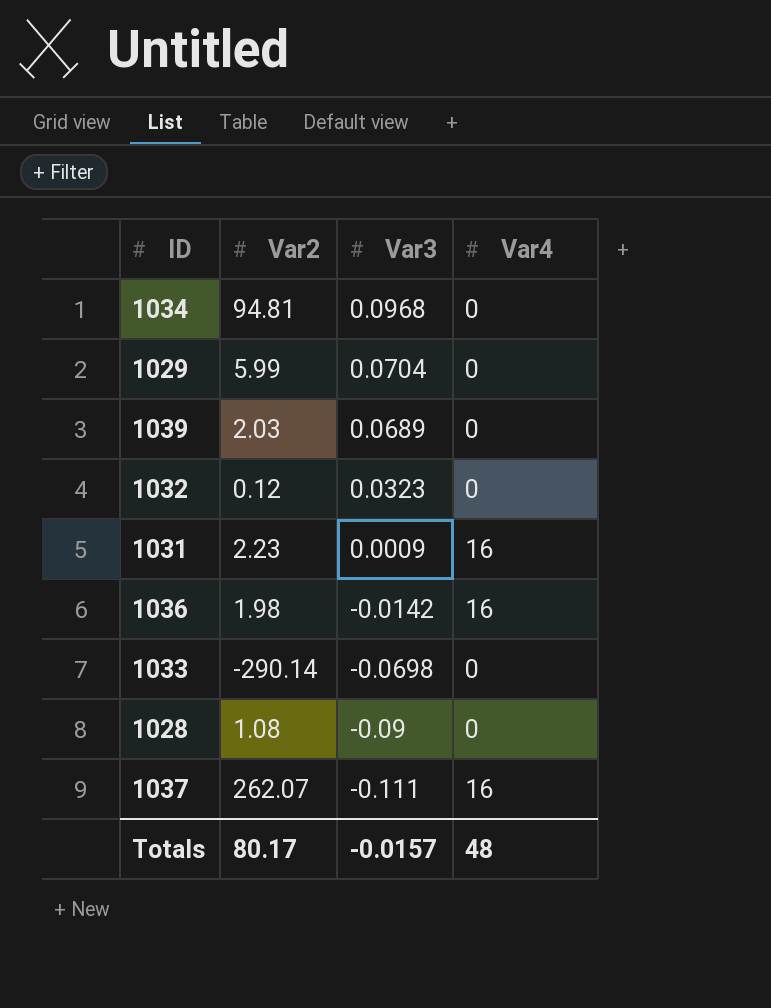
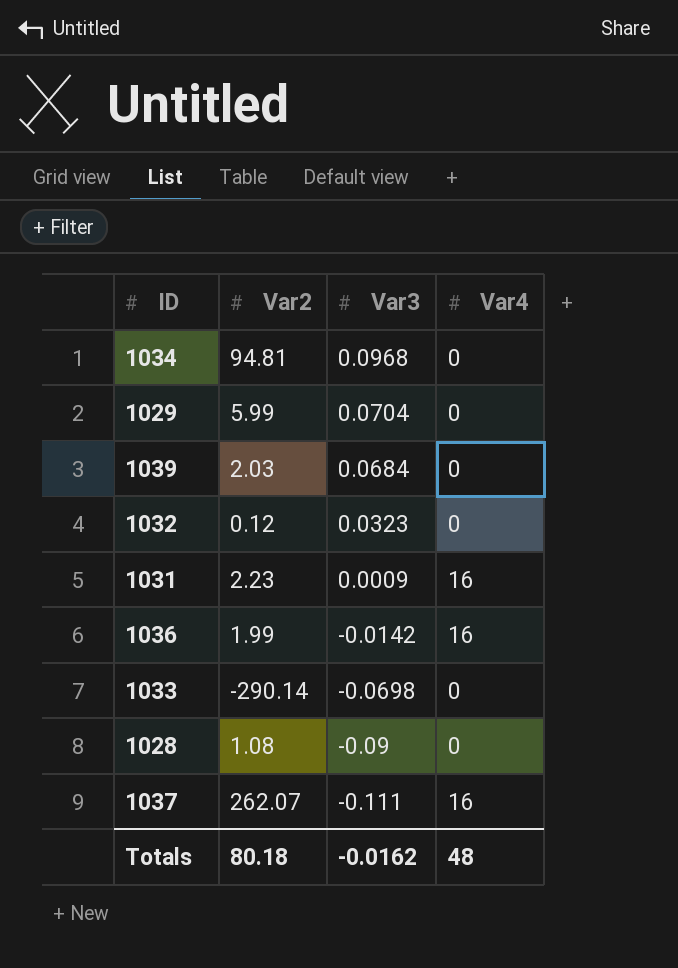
1039 | Var3: 0.0689 -> 0.0684
1036 | Var2: 1.98 -> 1.99
Totals | Var2: 80.17 -> 80.18
Totals | Var3: -0.0157 -> -0.0162

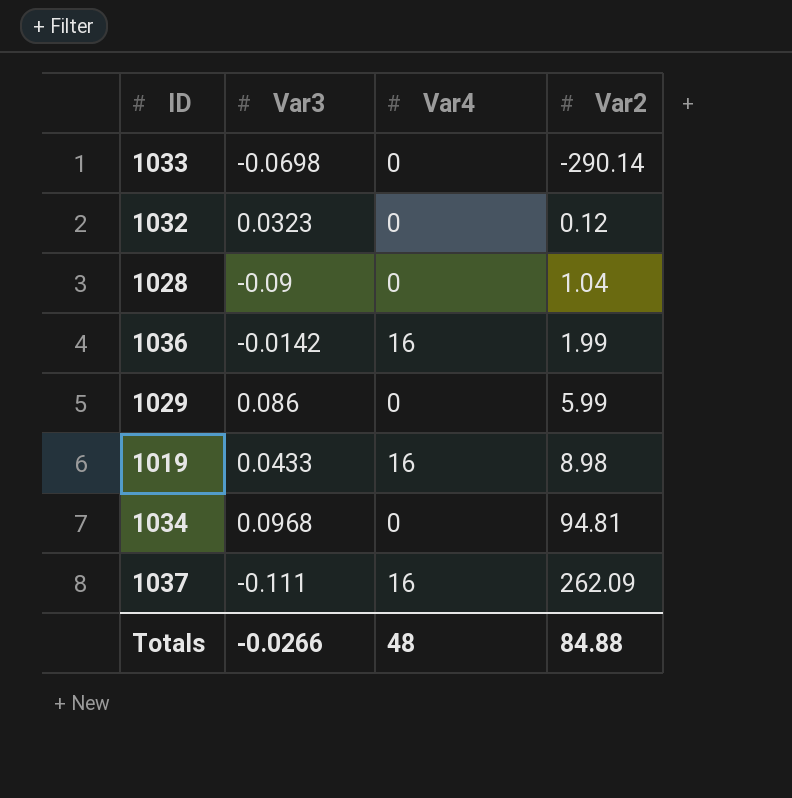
row order: Var3 descending -> Var2 ascending
column Var2 | position: 2 -> 4
row 1039: 2.03 | 0.0684 | 0 -> none
row 1031: 2.23 | 0.0009 | 16 -> none
1028 | Var2: 1.08 -> 1.04
1029 | Var3: 0.0704 -> 0.086
row 1019: none -> 0.0433 | 16 | 8.98
1037 | Var2: 262.07 -> 262.09
Totals | Var3: -0.0162 -> -0.0266
Totals | Var2: 80.18 -> 84.88

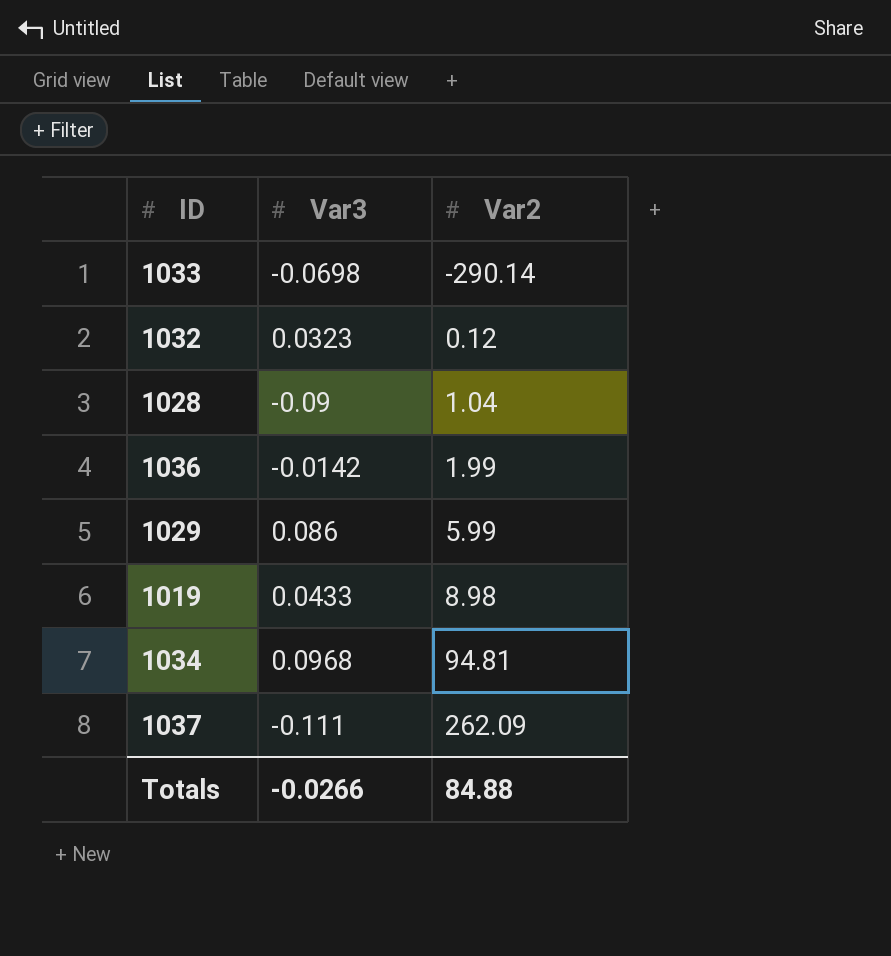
column Var4 | position: 3 -> none

